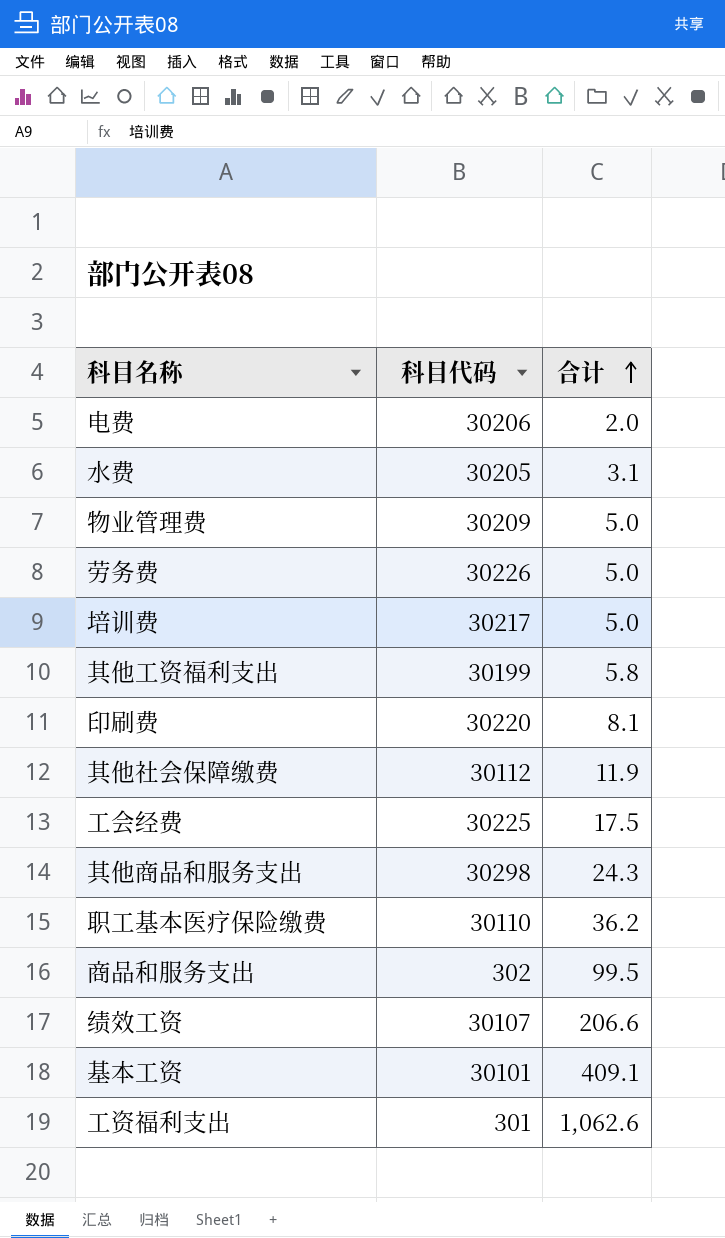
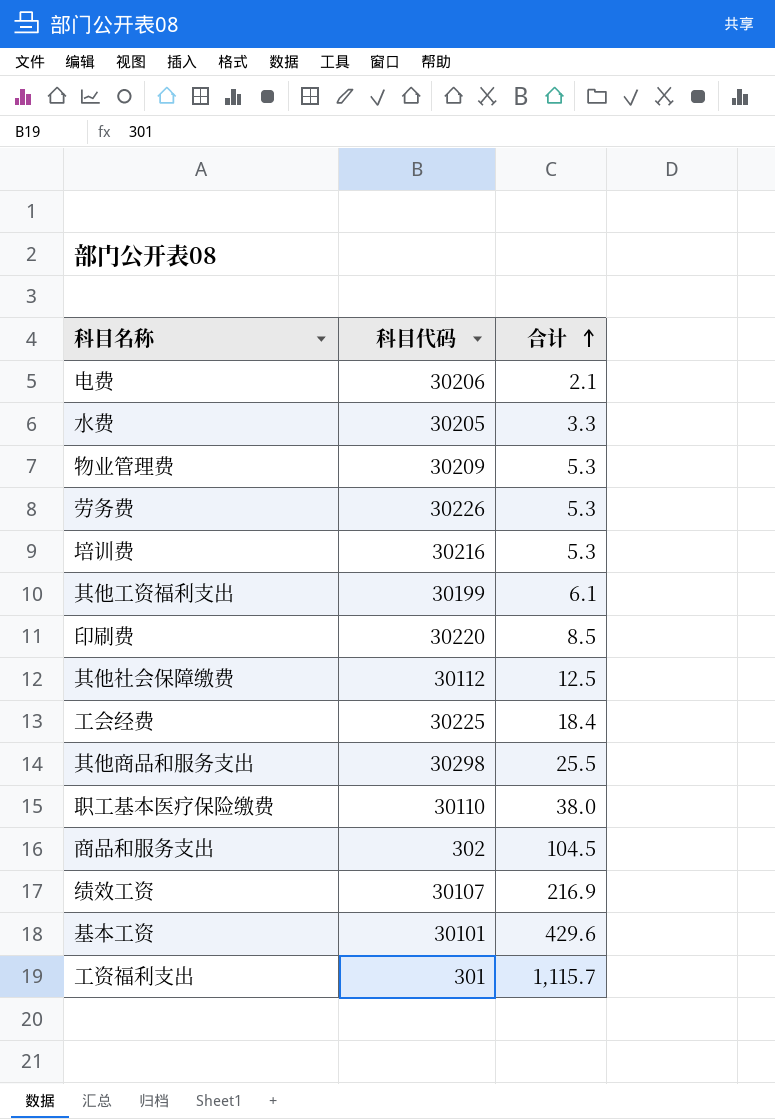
电费 | 合计: 2.0 -> 2.1
水费 | 合计: 3.1 -> 3.3
物业管理费 | 合计: 5.0 -> 5.3
劳务费 | 合计: 5.0 -> 5.3
培训费 | 科目代码: 30217 -> 30216
培训费 | 合计: 5.0 -> 5.3
其他工资福利支出 | 合计: 5.8 -> 6.1
印刷费 | 合计: 8.1 -> 8.5
其他社会保障缴费 | 合计: 11.9 -> 12.5
工会经费 | 合计: 17.5 -> 18.4
其他商品和服务支出 | 合计: 24.3 -> 25.5
职工基本医疗保险缴费 | 合计: 36.2 -> 38.0
商品和服务支出 | 合计: 99.5 -> 104.5
绩效工资 | 合计: 206.6 -> 216.9
基本工资 | 合计: 409.1 -> 429.6
工资福利支出 | 合计: 1,062.6 -> 1,115.7

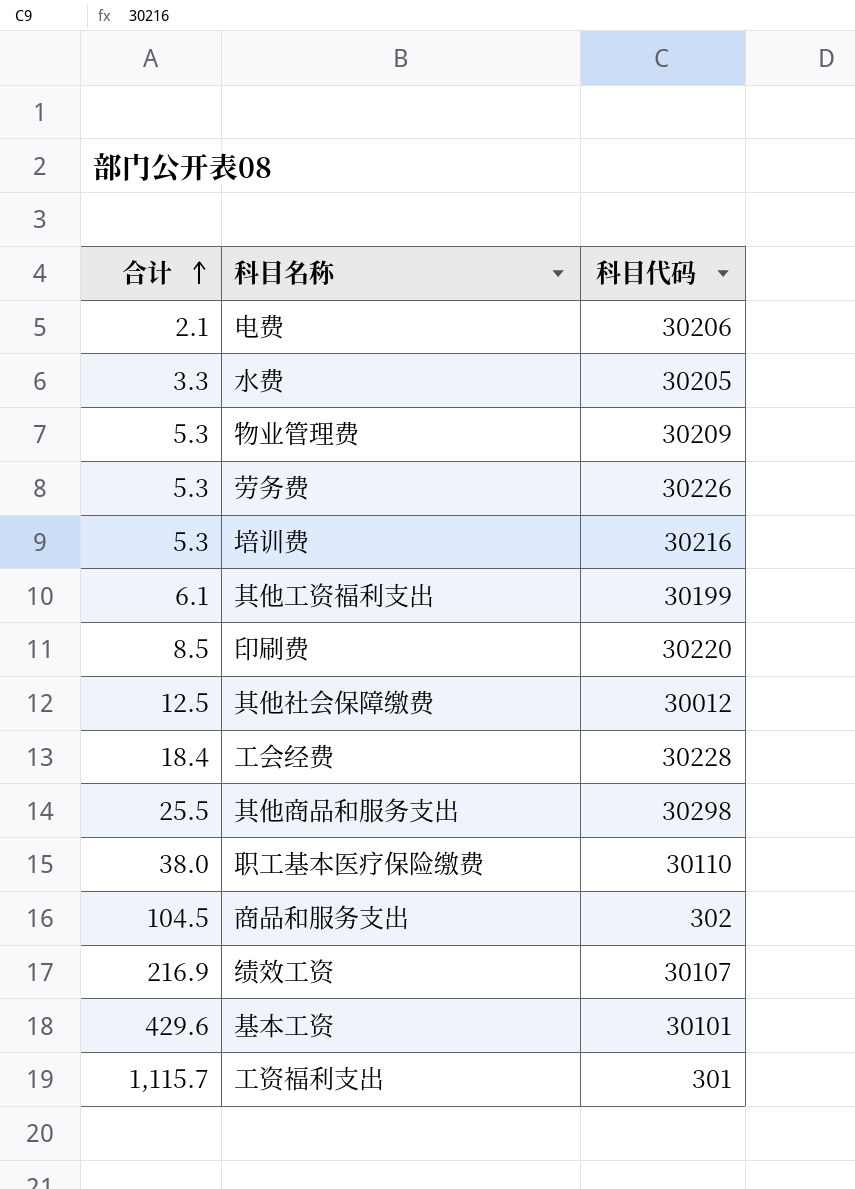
column 合计 | position: 3 -> 1
其他社会保障缴费 | 科目代码: 30112 -> 30012
工会经费 | 科目代码: 30225 -> 30228

